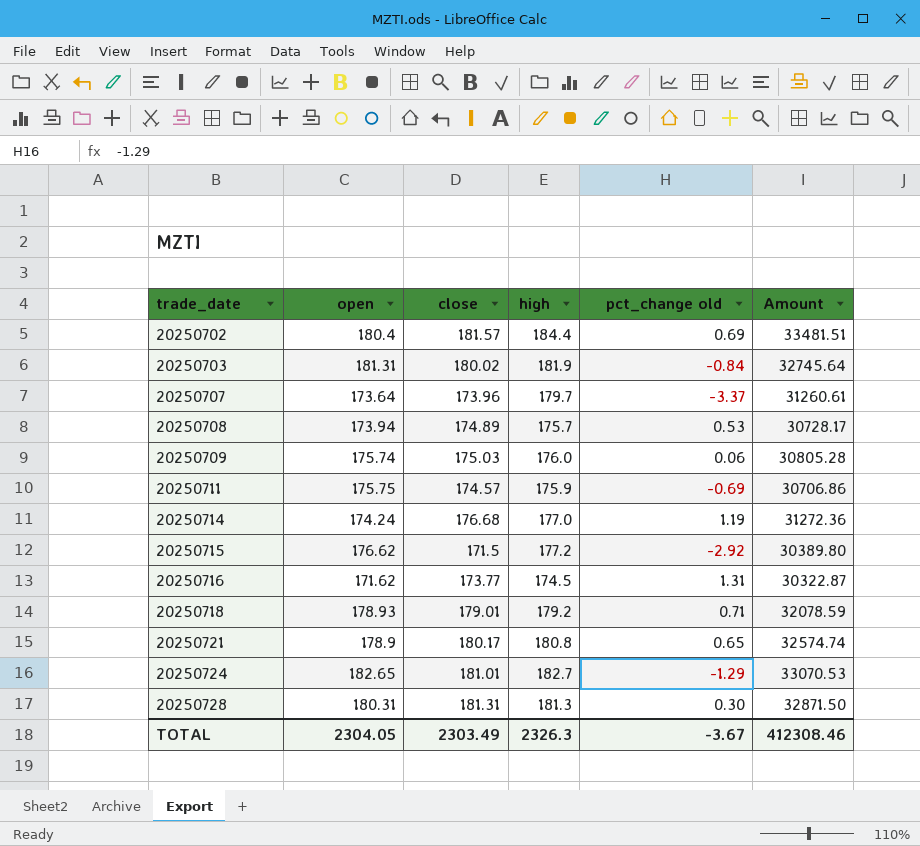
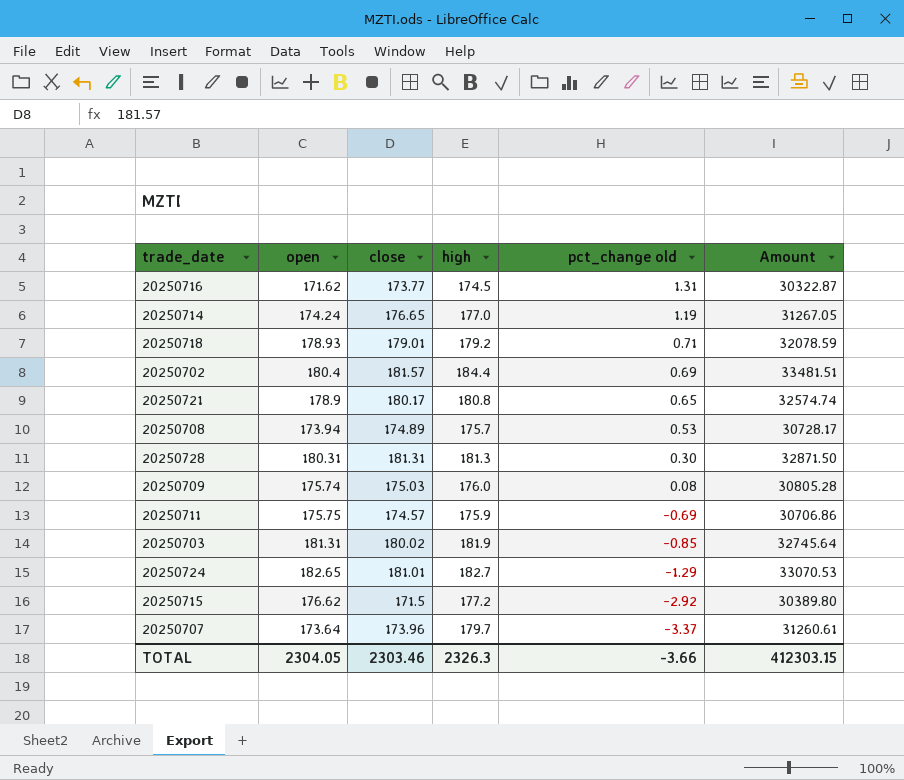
row order: trade_date ascending -> pct_change old descending
20250714 | close: 176.68 -> 176.65
20250714 | Amount: 31272.36 -> 31267.05
20250709 | pct_change old: 0.06 -> 0.08
20250703 | pct_change old: -0.84 -> -0.85
TOTAL | close: 2303.49 -> 2303.46
TOTAL | pct_change old: -3.67 -> -3.66
TOTAL | Amount: 412308.46 -> 412303.15

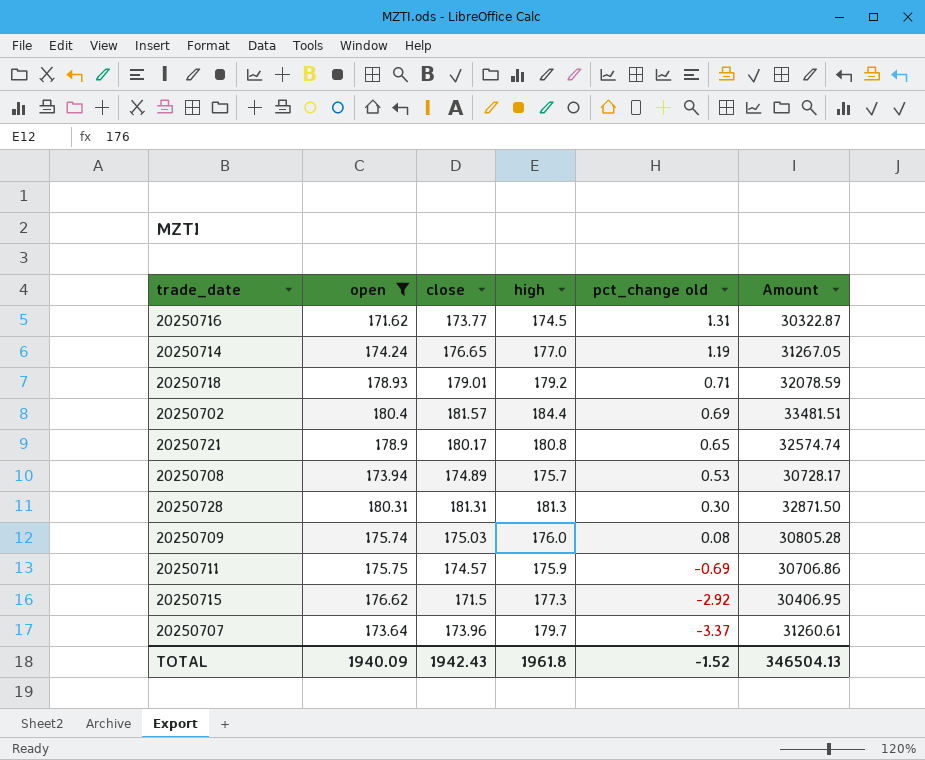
filter: none -> open <= 180.4
20250715 | high: 177.2 -> 177.3
20250715 | Amount: 30389.80 -> 30406.95
TOTAL | open: 2304.05 -> 1940.09
TOTAL | close: 2303.46 -> 1942.43
TOTAL | high: 2326.3 -> 1961.8
TOTAL | pct_change old: -3.66 -> -1.52
TOTAL | Amount: 412303.15 -> 346504.13

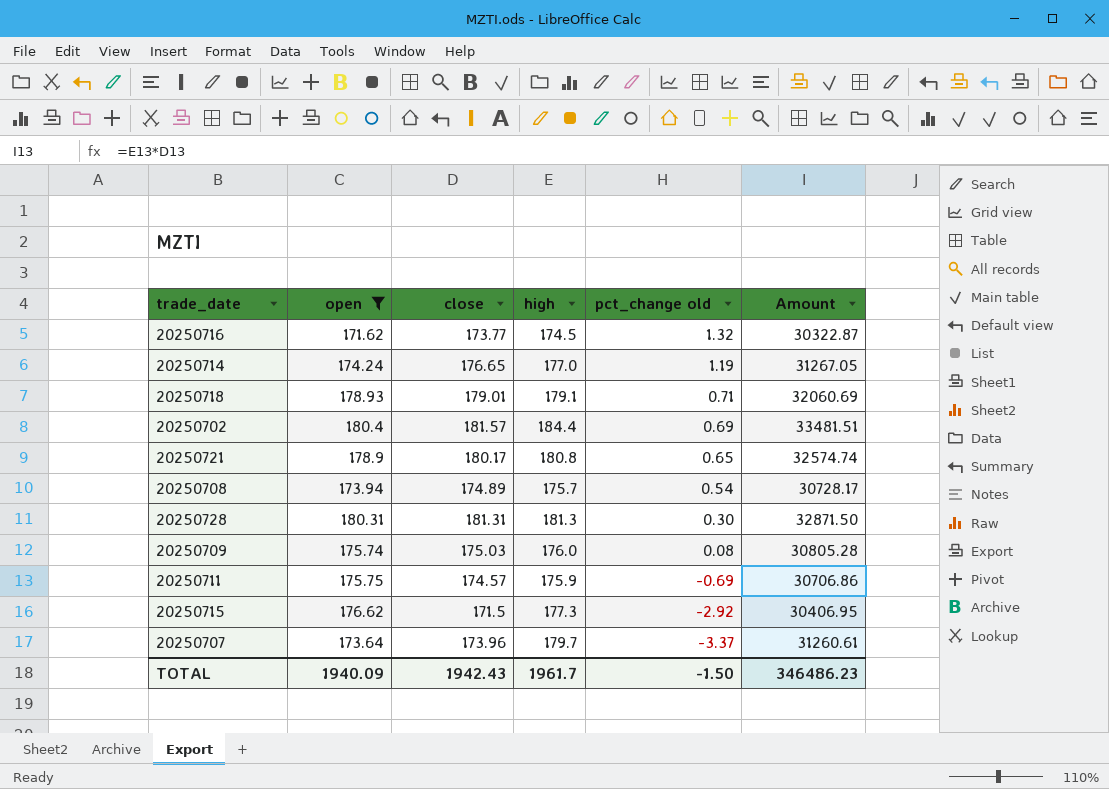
20250716 | pct_change old: 1.31 -> 1.32
20250718 | high: 179.2 -> 179.1
20250718 | Amount: 32078.59 -> 32060.69
20250708 | pct_change old: 0.53 -> 0.54
TOTAL | high: 1961.8 -> 1961.7
TOTAL | pct_change old: -1.52 -> -1.50
TOTAL | Amount: 346504.13 -> 346486.23

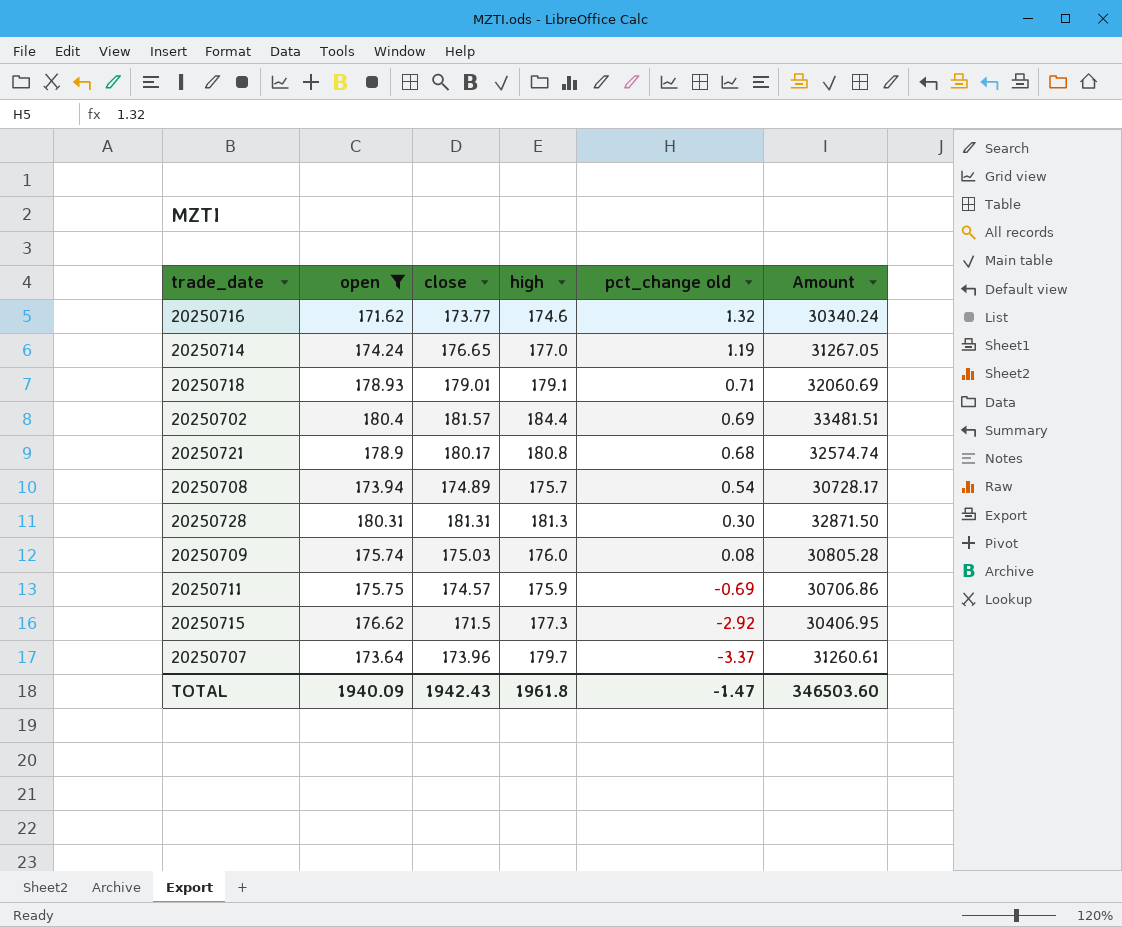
20250716 | high: 174.5 -> 174.6
20250716 | Amount: 30322.87 -> 30340.24
20250721 | pct_change old: 0.65 -> 0.68
TOTAL | high: 1961.7 -> 1961.8
TOTAL | pct_change old: -1.50 -> -1.47
TOTAL | Amount: 346486.23 -> 346503.60

